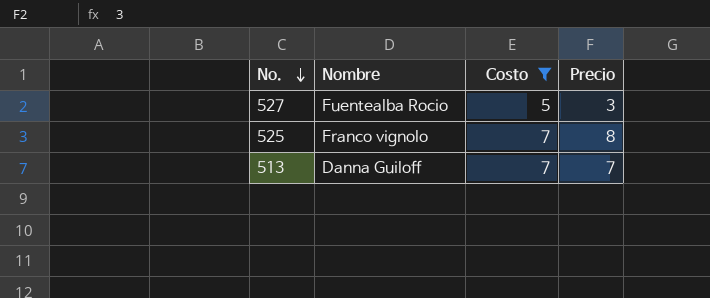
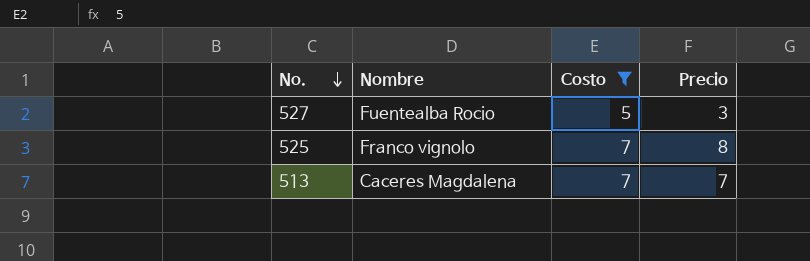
513 | Nombre: Danna Guiloff -> Caceres Magdalena

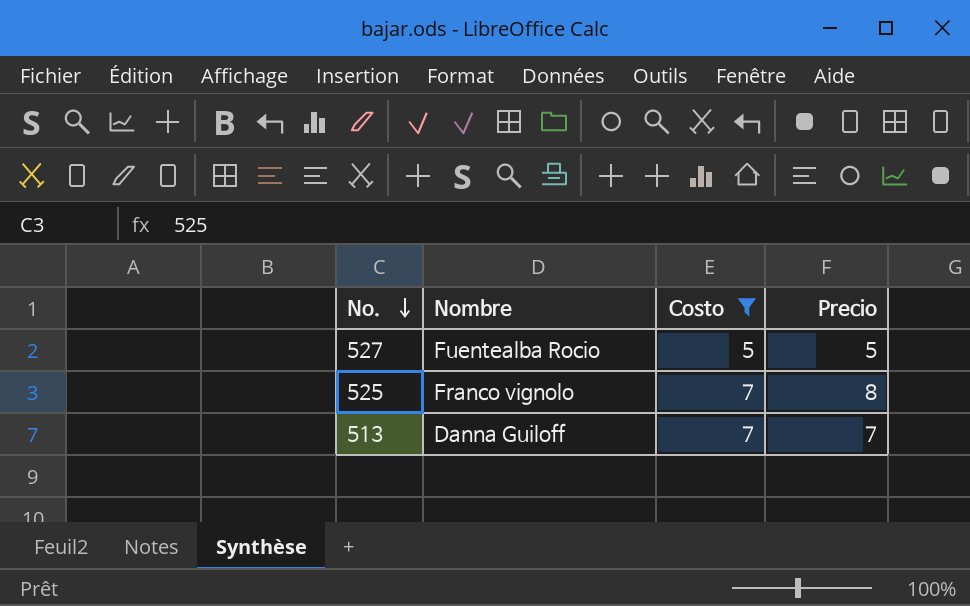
527 | Precio: 3 -> 5
513 | Nombre: Caceres Magdalena -> Danna Guiloff

